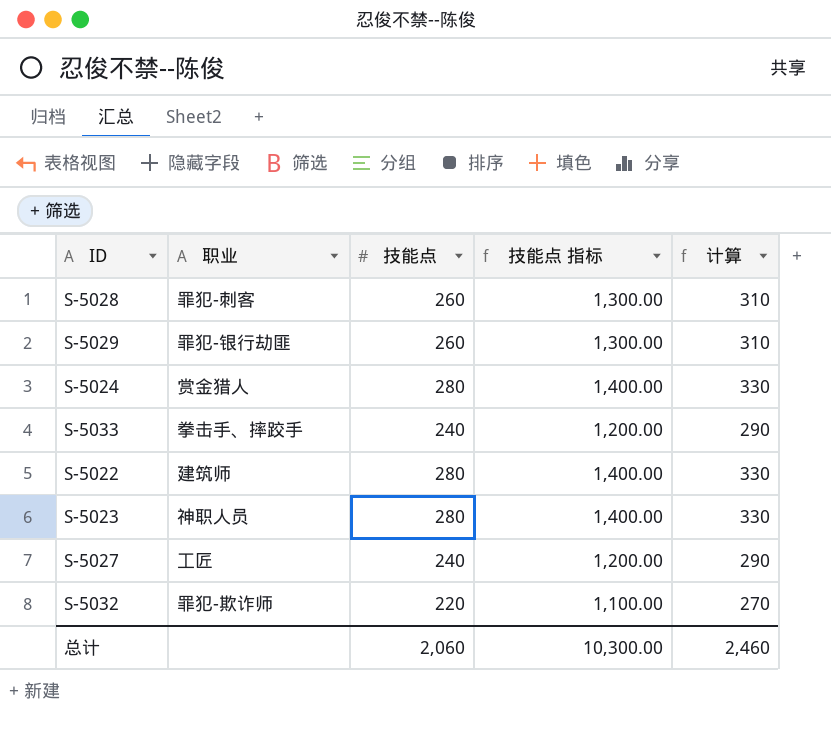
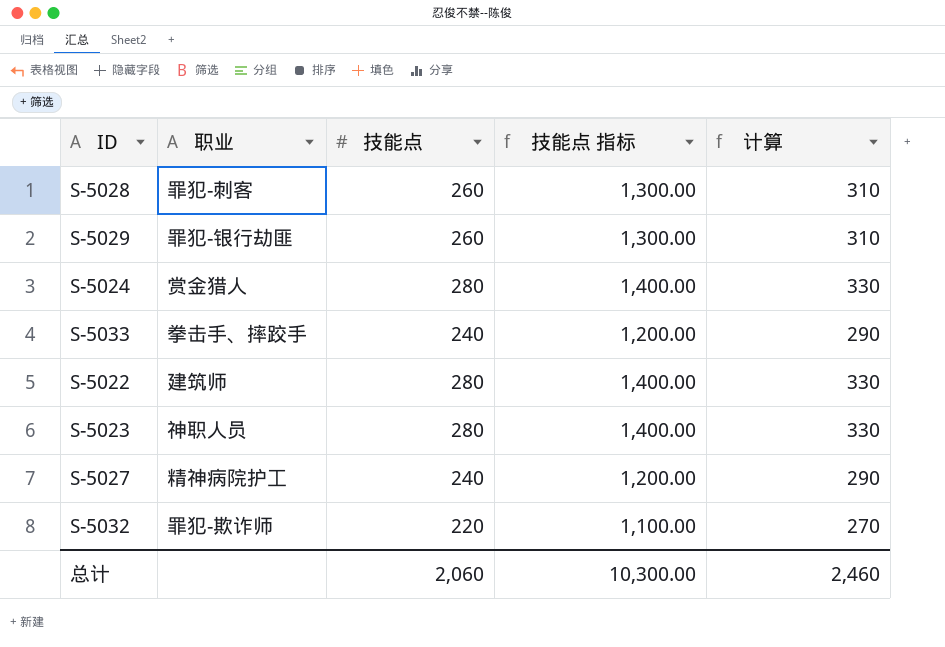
S-5027 | 职业: 工匠 -> 精神病院护工

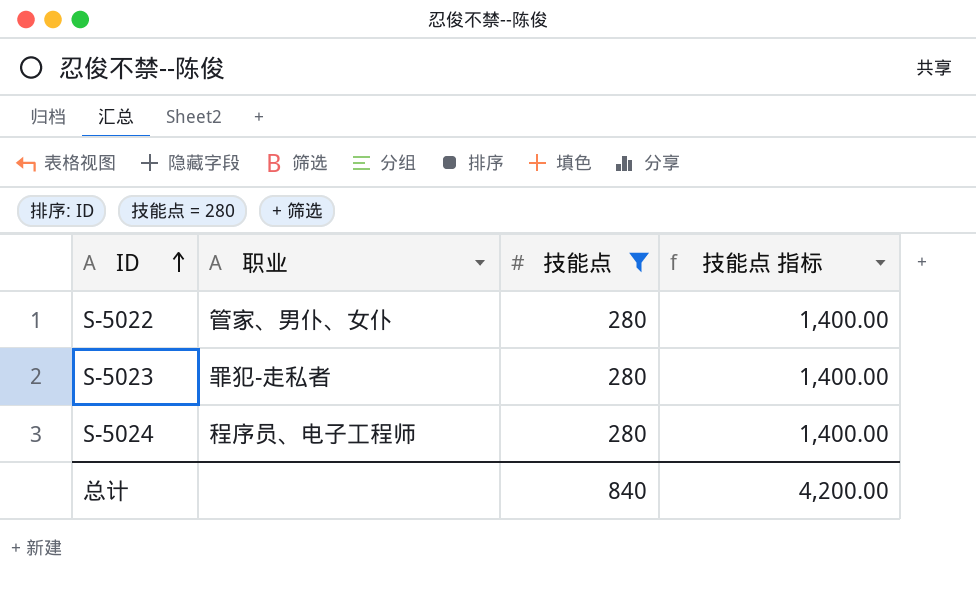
filter: none -> 技能点 = 280
row order: none -> ID ascending
column 计算 | formula: [技能点] + 50 -> none
S-5022 | 职业: 建筑师 -> 管家、男仆、女仆
S-5023 | 职业: 神职人员 -> 罪犯-走私者
S-5024 | 职业: 赏金猎人 -> 程序员、电子工程师
总计 | 技能点: 2,060 -> 840
总计 | 技能点 指标: 10,300.00 -> 4,200.00

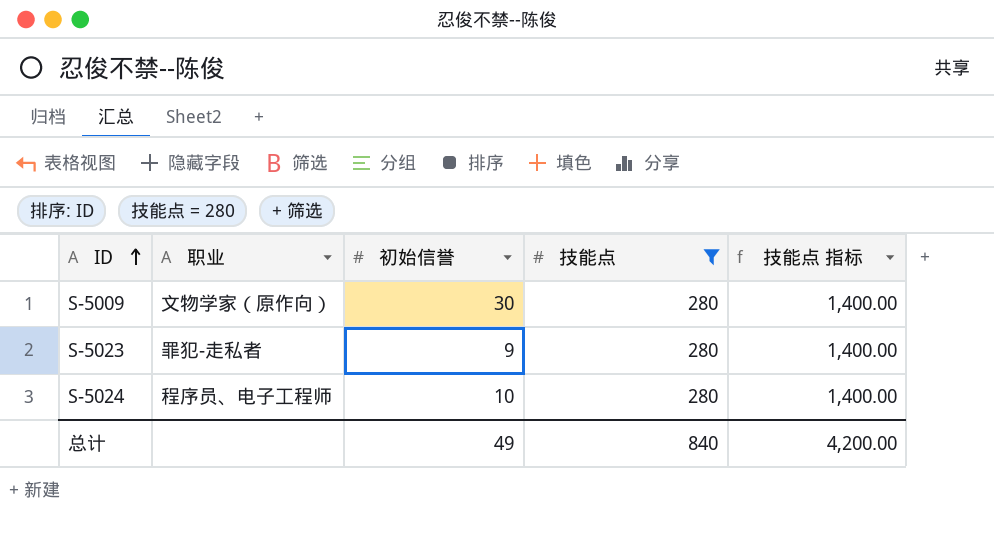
column 初始信誉 | position: none -> 3
row S-5022: 管家、男仆、女仆 | 280 | 1,400.00 -> none
row S-5009: none -> 文物学家（原作向） | 30 | 280 | 1,400.00

